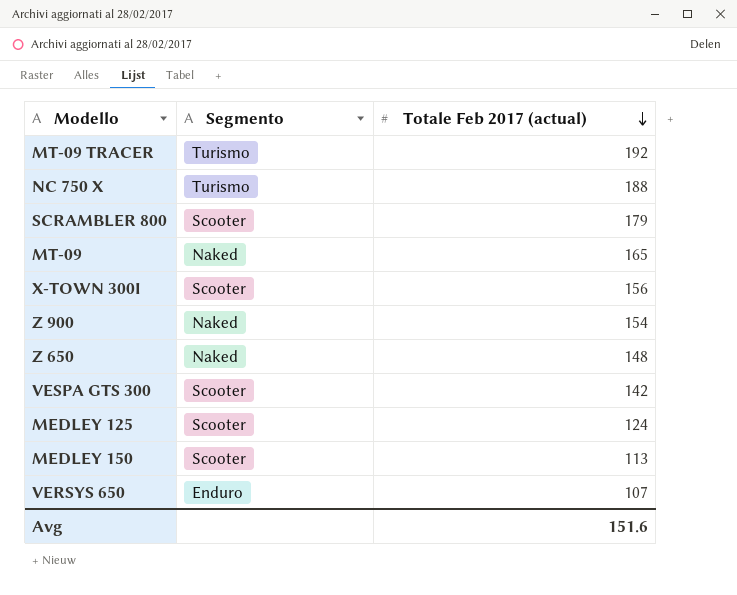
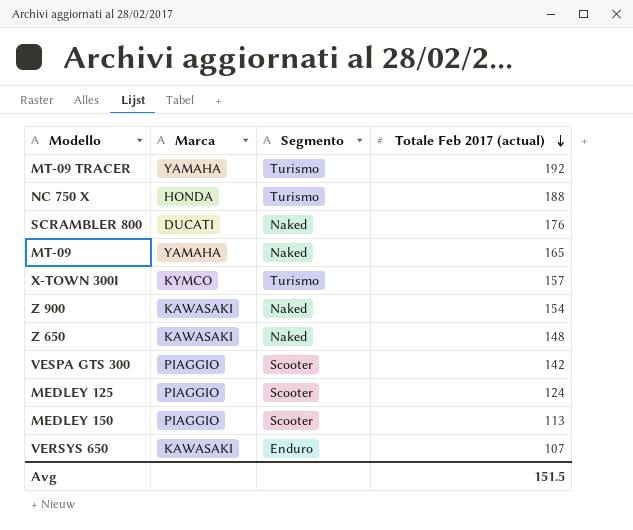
column Marca | position: none -> 2
SCRAMBLER 800 | Segmento: Scooter -> Naked
SCRAMBLER 800 | Totale Feb 2017 (actual): 179 -> 176
X-TOWN 300I | Segmento: Scooter -> Turismo
X-TOWN 300I | Totale Feb 2017 (actual): 156 -> 157
Avg | Totale Feb 2017 (actual): 151.6 -> 151.5

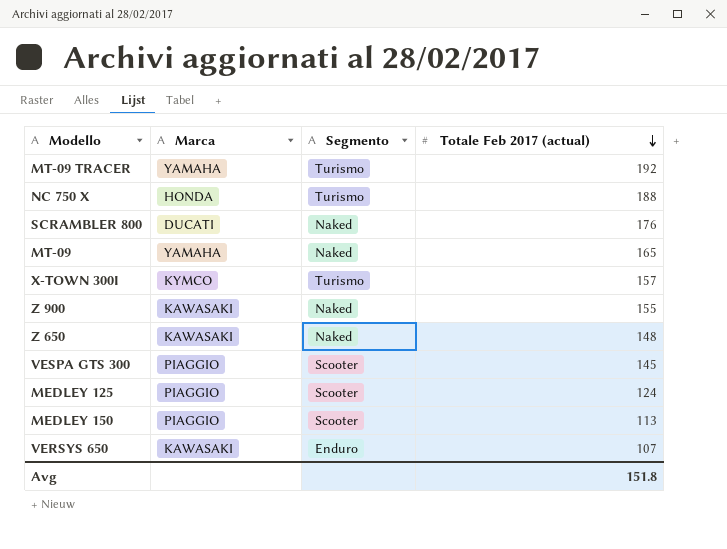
Z 900 | Totale Feb 2017 (actual): 154 -> 155
VESPA GTS 300 | Totale Feb 2017 (actual): 142 -> 145
Avg | Totale Feb 2017 (actual): 151.5 -> 151.8

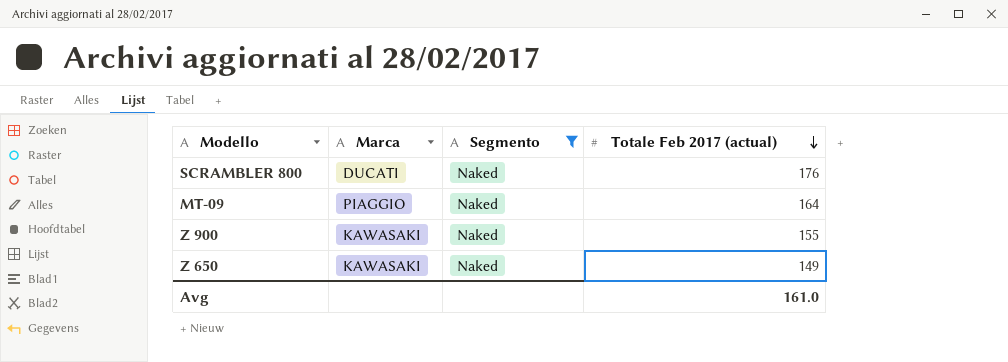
filter: none -> Segmento = Naked
MT-09 | Marca: YAMAHA -> PIAGGIO
MT-09 | Totale Feb 2017 (actual): 165 -> 164
Z 650 | Totale Feb 2017 (actual): 148 -> 149
Avg | Totale Feb 2017 (actual): 151.8 -> 161.0

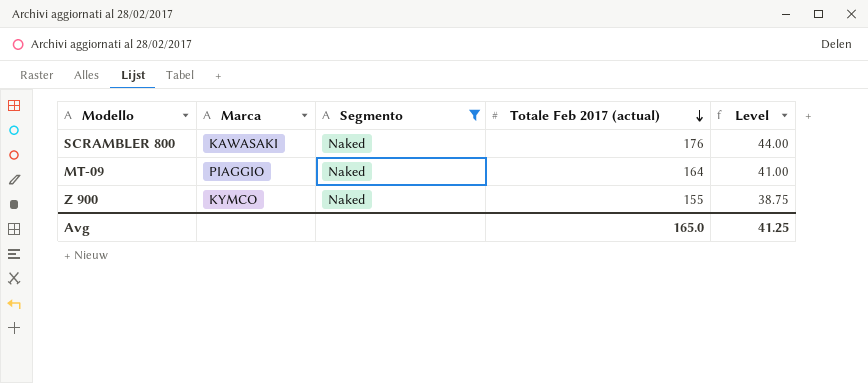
column Level | formula: none -> [Totale Feb 2017 (actual)] * 0.25
row Z 650: KAWASAKI | Naked | 149 -> none
SCRAMBLER 800 | Marca: DUCATI -> KAWASAKI
Z 900 | Marca: KAWASAKI -> KYMCO
Avg | Totale Feb 2017 (actual): 161.0 -> 165.0

